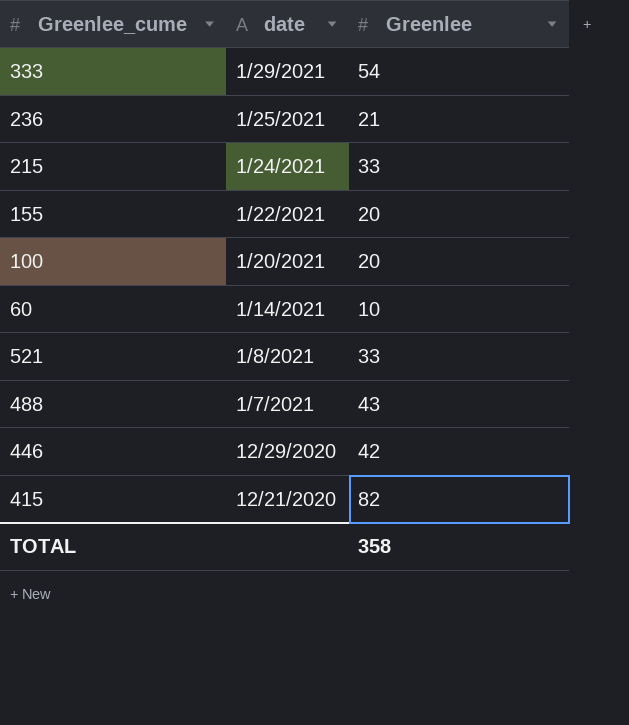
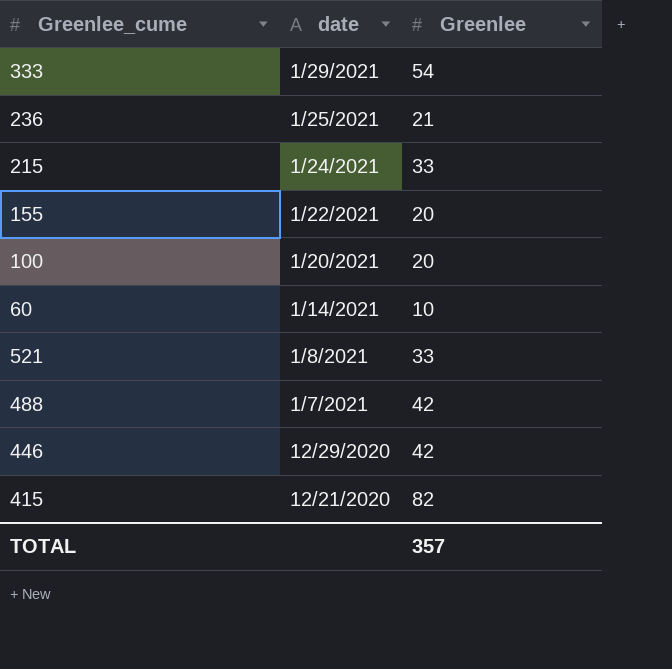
488 | Greenlee: 43 -> 42
TOTAL | Greenlee: 358 -> 357

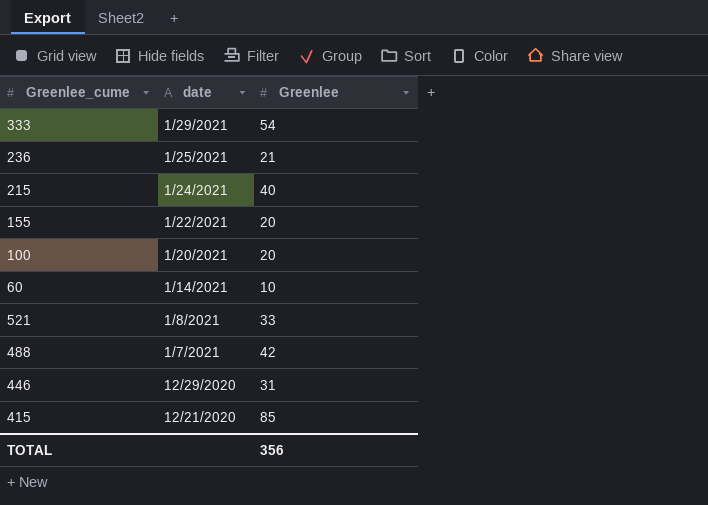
215 | Greenlee: 33 -> 40
446 | Greenlee: 42 -> 31
415 | Greenlee: 82 -> 85
TOTAL | Greenlee: 357 -> 356

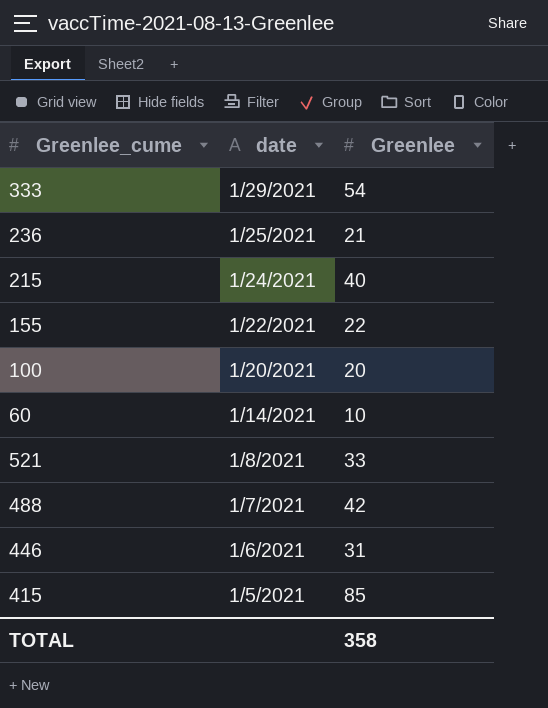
155 | Greenlee: 20 -> 22
446 | date: 12/29/2020 -> 1/6/2021
415 | date: 12/21/2020 -> 1/5/2021
TOTAL | Greenlee: 356 -> 358

